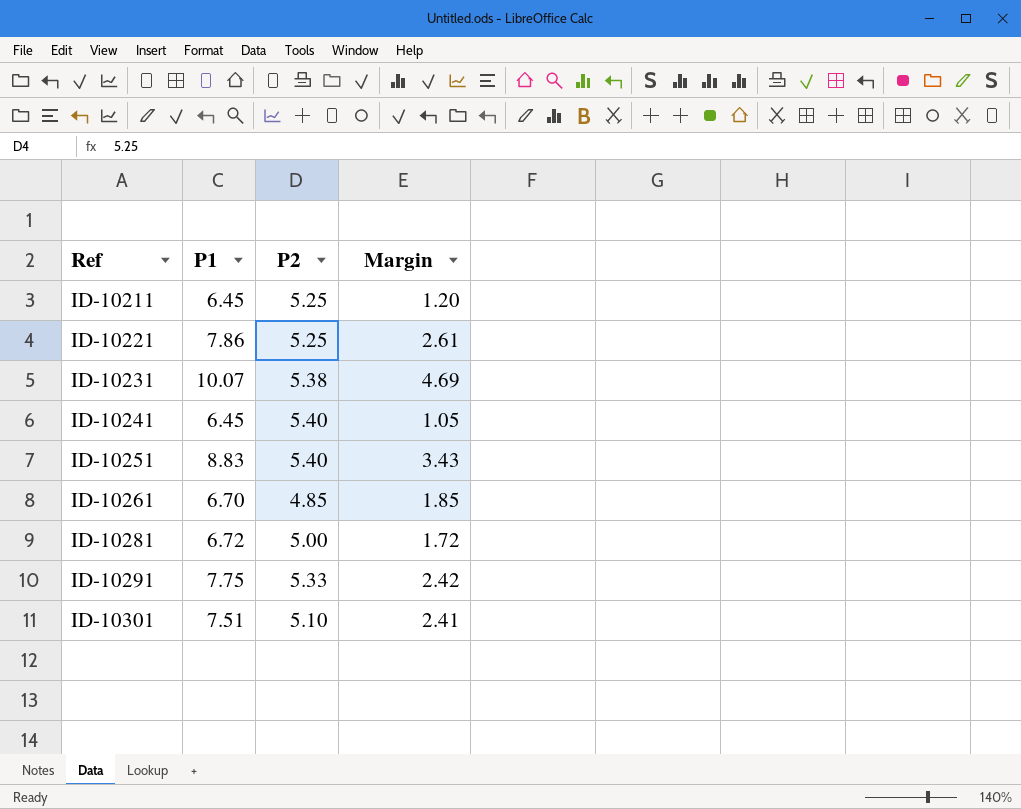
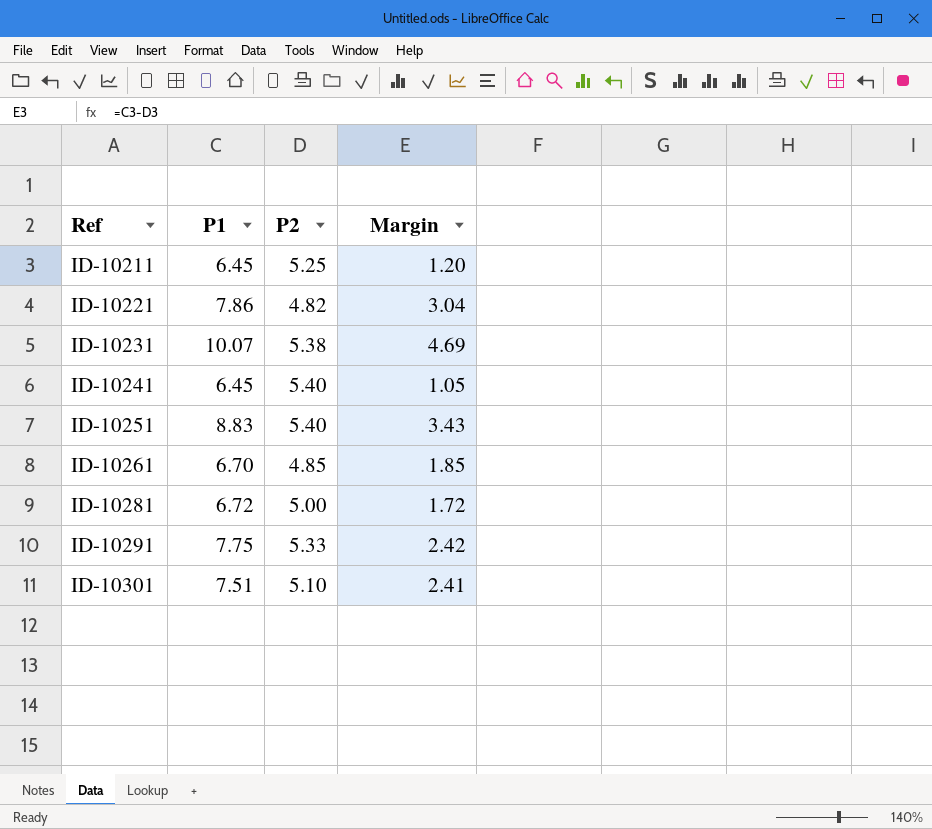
ID-10221 | P2: 5.25 -> 4.82
ID-10221 | Margin: 2.61 -> 3.04

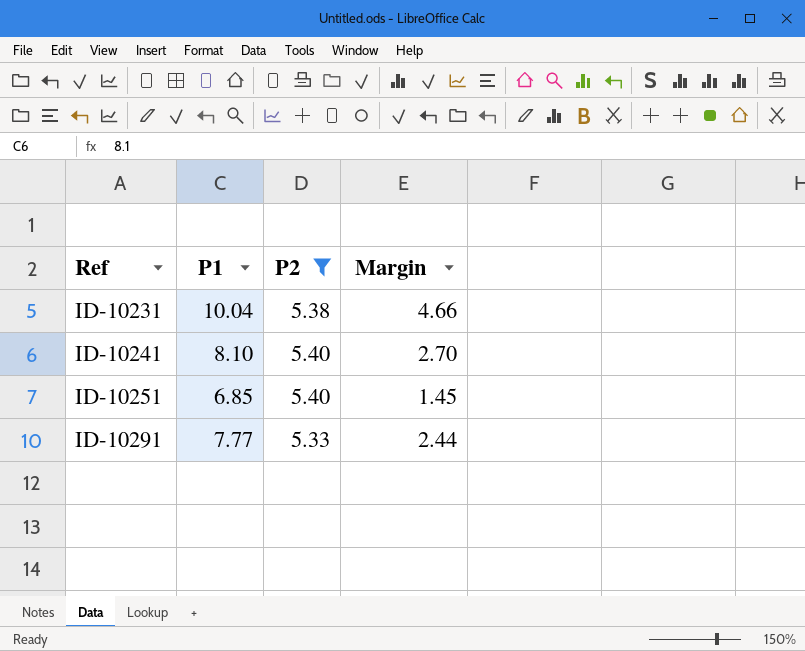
filter: none -> P2 >= 5.33
ID-10231 | P1: 10.07 -> 10.04
ID-10231 | Margin: 4.69 -> 4.66
ID-10241 | P1: 6.45 -> 8.10
ID-10241 | Margin: 1.05 -> 2.70
ID-10251 | P1: 8.83 -> 6.85
ID-10251 | Margin: 3.43 -> 1.45
ID-10291 | P1: 7.75 -> 7.77
ID-10291 | Margin: 2.42 -> 2.44

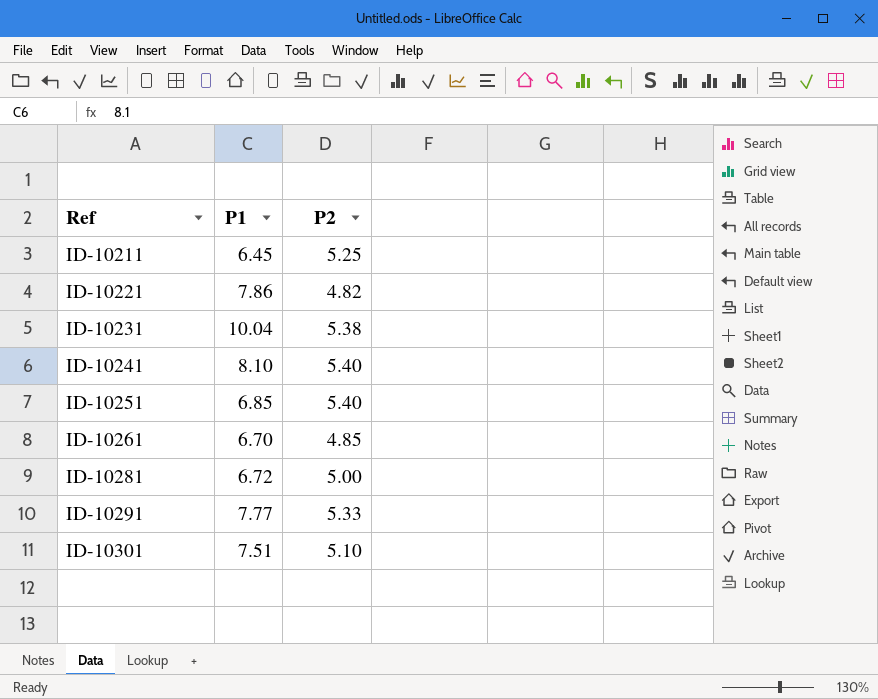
filter: P2 >= 5.33 -> none
column Margin | formula: [P1] - [P2] -> none

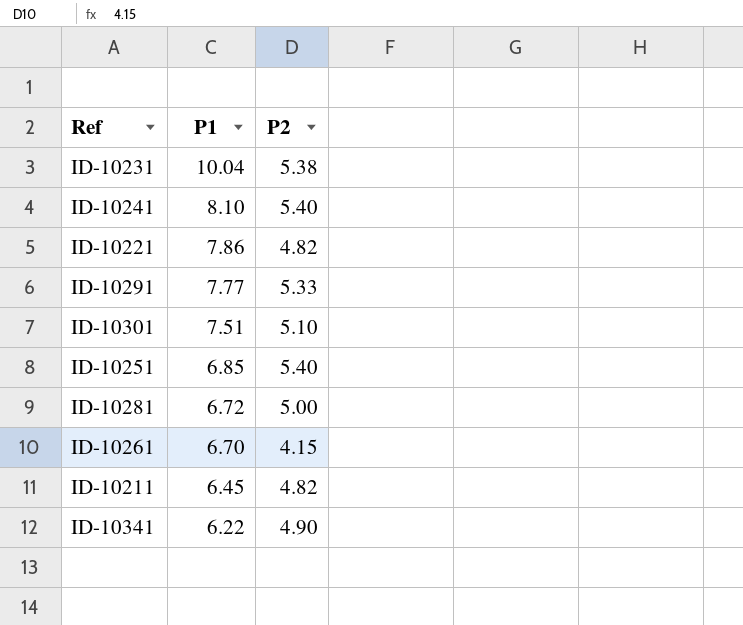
row order: Ref ascending -> P1 descending
ID-10261 | P2: 4.85 -> 4.15
ID-10211 | P2: 5.25 -> 4.82
row ID-10341: none -> 6.22 | 4.90

